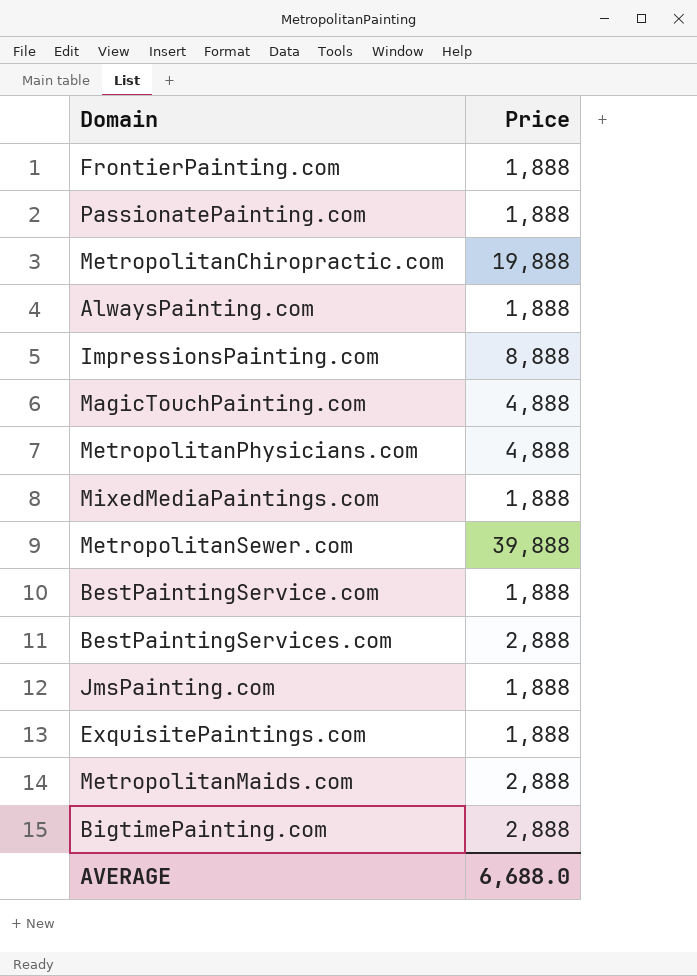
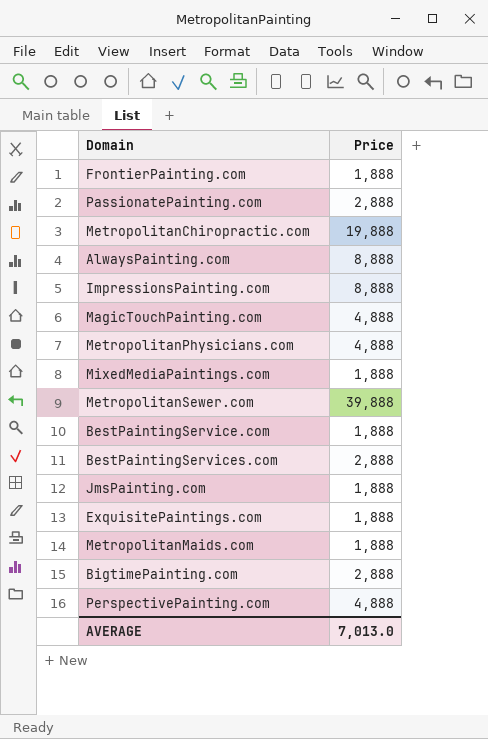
PassionatePainting.com | Price: 1,888 -> 2,888
AlwaysPainting.com | Price: 1,888 -> 8,888
MetropolitanMaids.com | Price: 2,888 -> 1,888
row PerspectivePainting.com: none -> 4,888
AVERAGE | Price: 6,688.0 -> 7,013.0

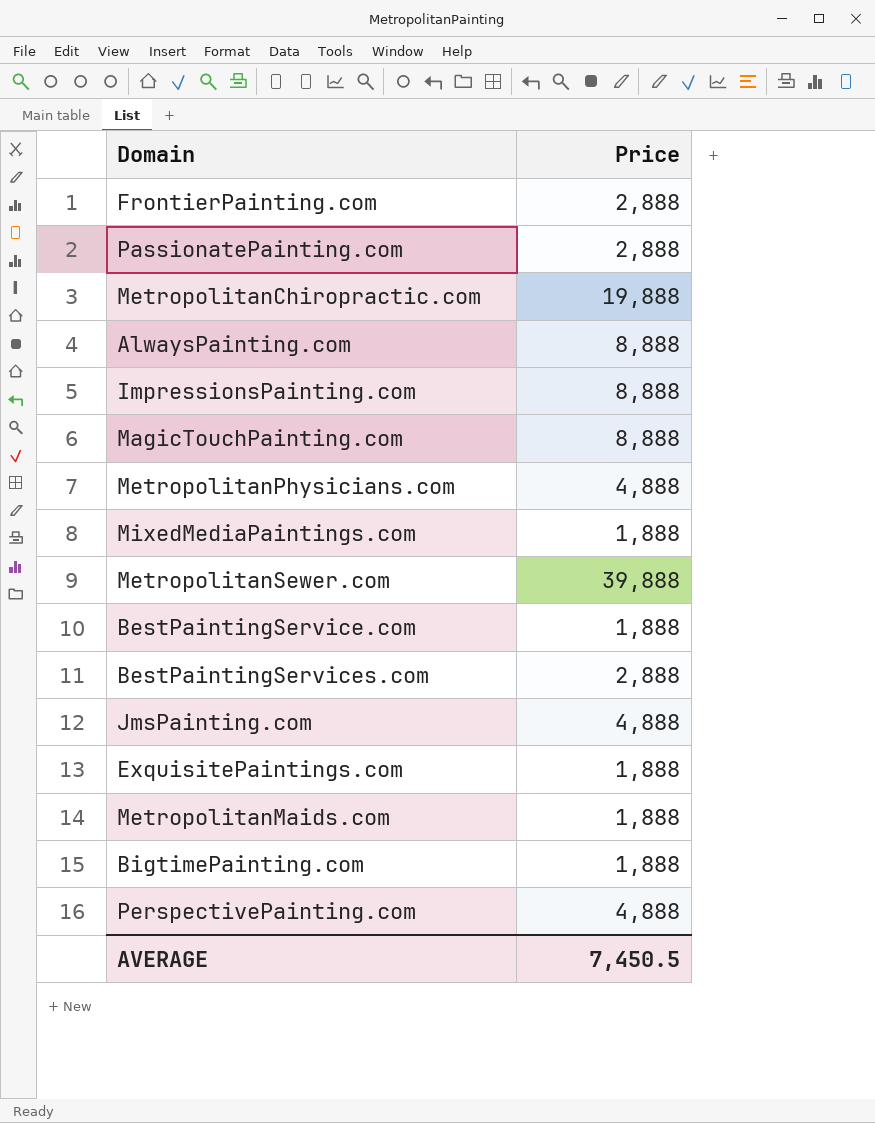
FrontierPainting.com | Price: 1,888 -> 2,888
MagicTouchPainting.com | Price: 4,888 -> 8,888
JmsPainting.com | Price: 1,888 -> 4,888
BigtimePainting.com | Price: 2,888 -> 1,888
AVERAGE | Price: 7,013.0 -> 7,450.5

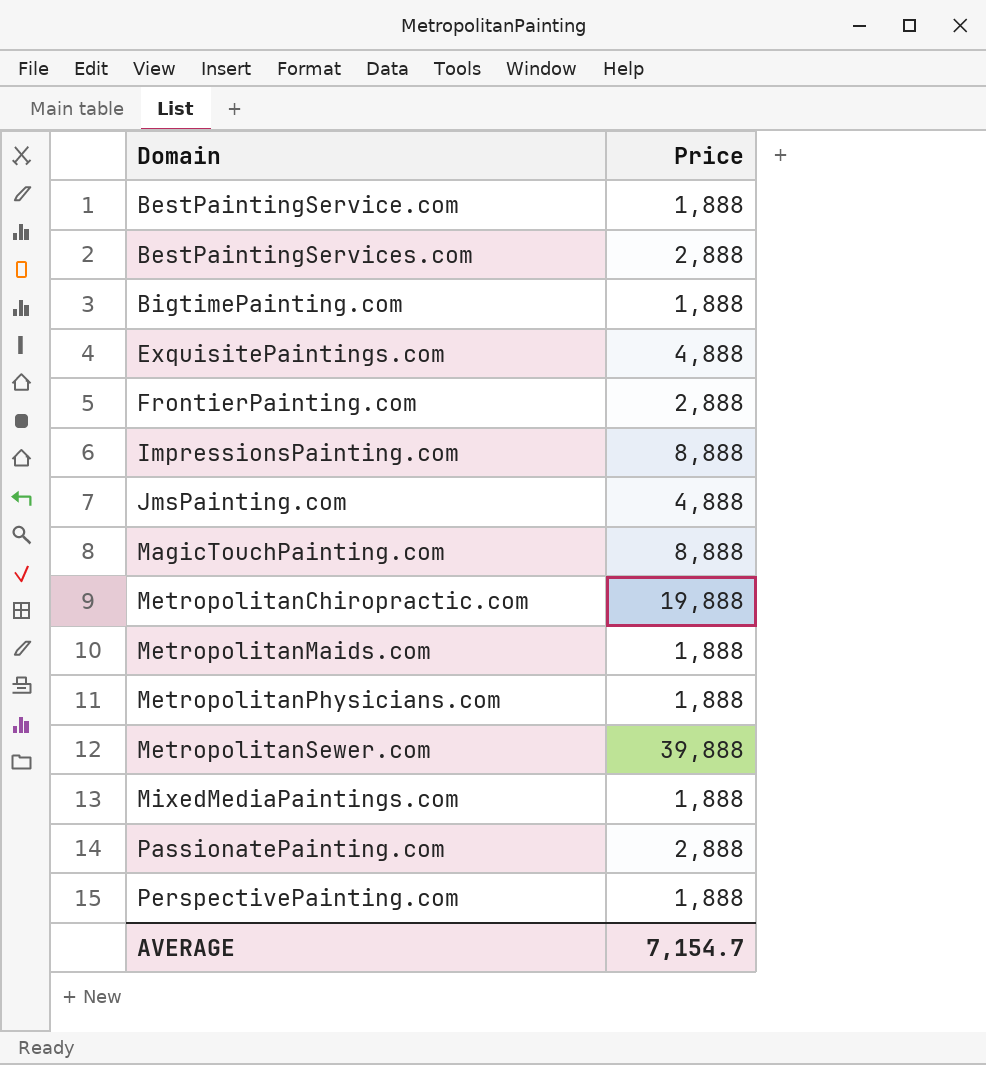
row order: none -> Domain ascending
row AlwaysPainting.com: 8,888 -> none
ExquisitePaintings.com | Price: 1,888 -> 4,888
MetropolitanPhysicians.com | Price: 4,888 -> 1,888
PerspectivePainting.com | Price: 4,888 -> 1,888
AVERAGE | Price: 7,450.5 -> 7,154.7

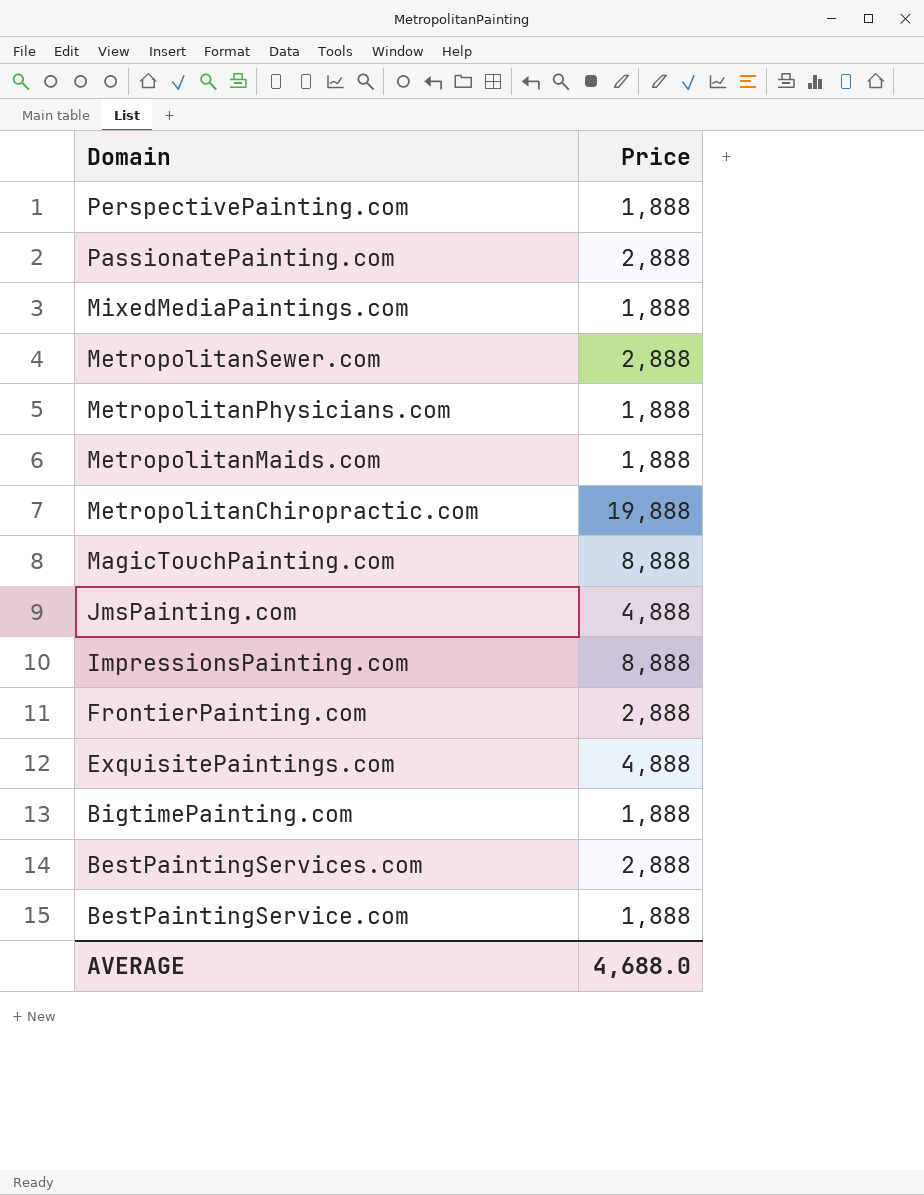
row order: Domain ascending -> Domain descending
MetropolitanSewer.com | Price: 39,888 -> 2,888
AVERAGE | Price: 7,154.7 -> 4,688.0

